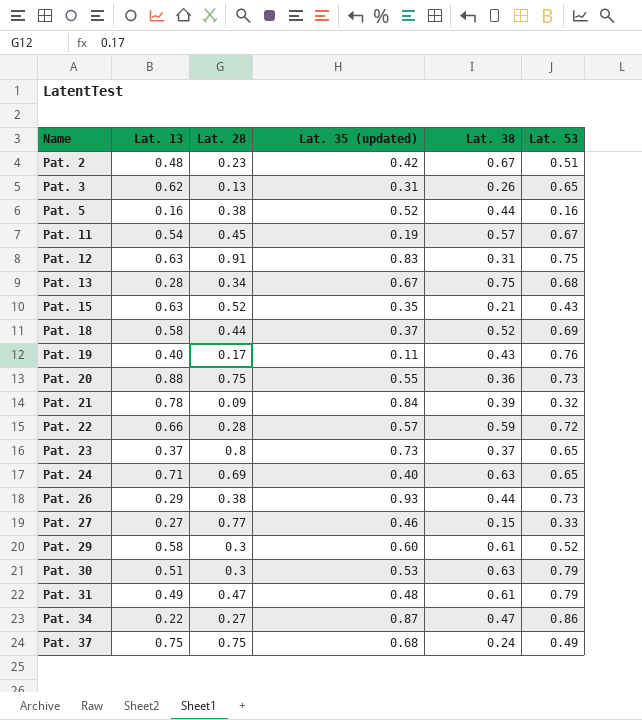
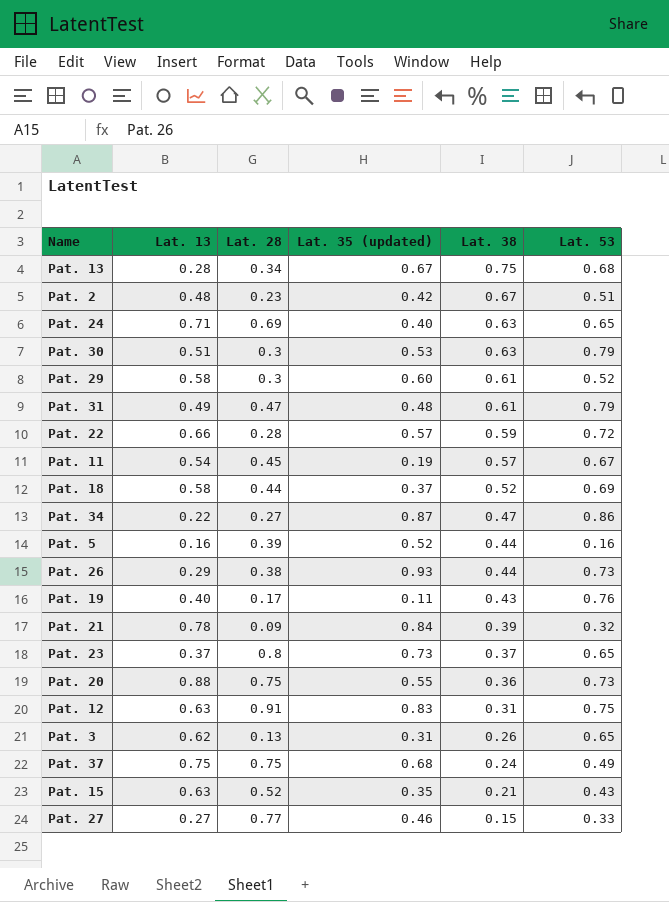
row order: Name ascending -> Lat. 38 descending
Pat. 5 | Lat. 28: 0.38 -> 0.39

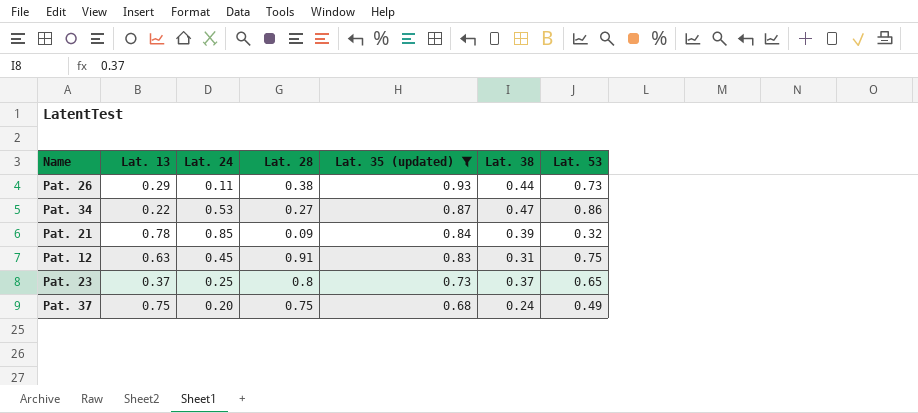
filter: none -> Lat. 35 (updated) >= 0.68
row order: Lat. 38 descending -> Lat. 35 (updated) descending
column Lat. 24 | position: none -> 3

